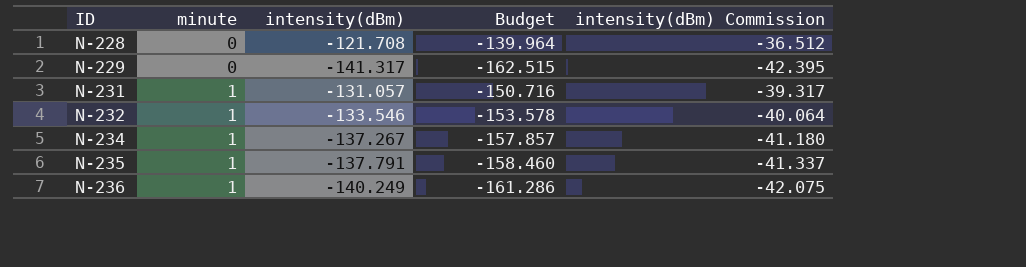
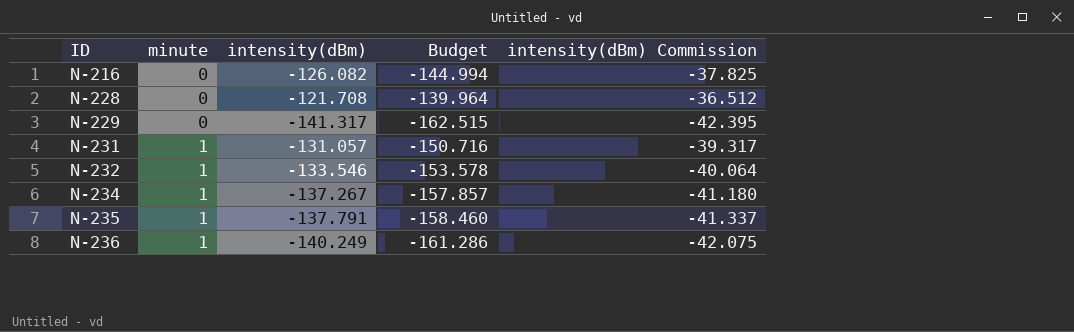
row N-216: none -> 0 | -126.082 | -144.994 | -37.825

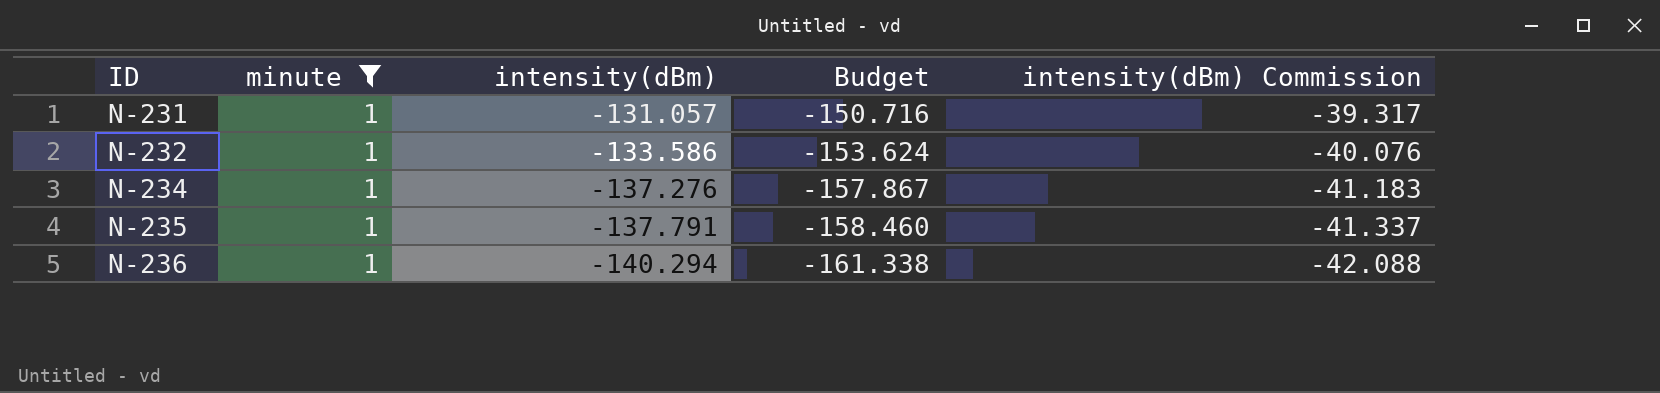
filter: none -> minute = 1
N-232 | intensity(dBm): -133.546 -> -133.586
N-232 | Budget: -153.578 -> -153.624
N-232 | intensity(dBm) Commission: -40.064 -> -40.076
N-234 | intensity(dBm): -137.267 -> -137.276
N-234 | Budget: -157.857 -> -157.867
N-234 | intensity(dBm) Commission: -41.180 -> -41.183
N-236 | intensity(dBm): -140.249 -> -140.294
N-236 | Budget: -161.286 -> -161.338
N-236 | intensity(dBm) Commission: -42.075 -> -42.088

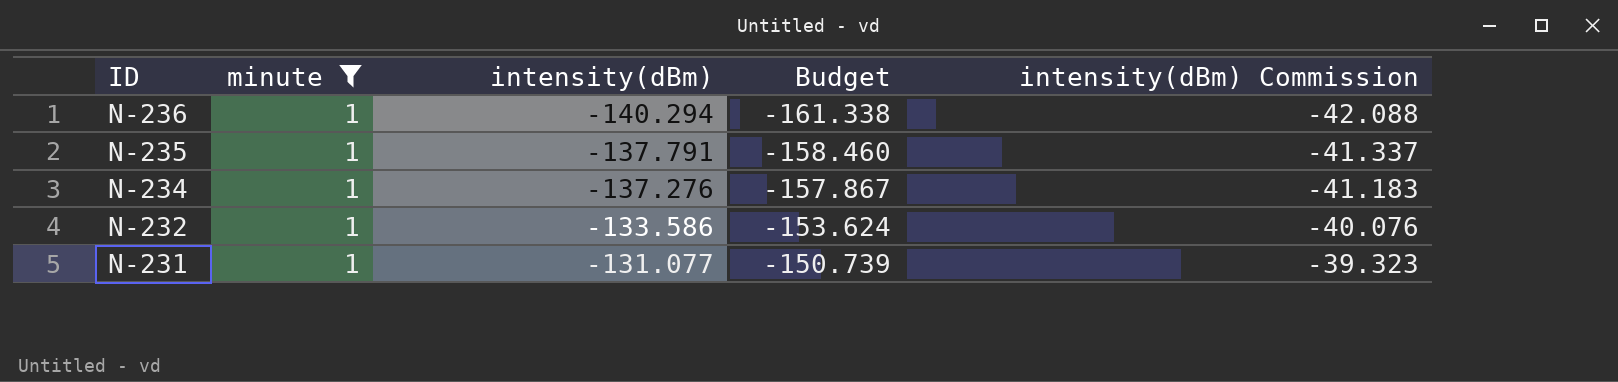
row order: ID ascending -> ID descending
N-231 | intensity(dBm): -131.057 -> -131.077
N-231 | Budget: -150.716 -> -150.739
N-231 | intensity(dBm) Commission: -39.317 -> -39.323

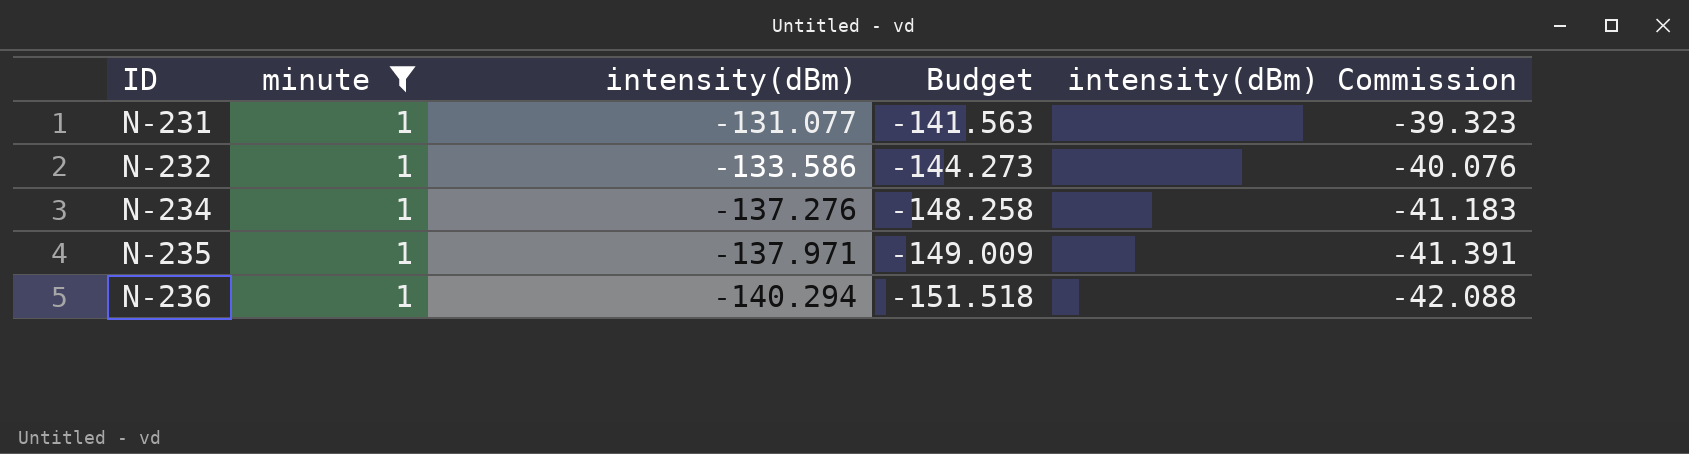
row order: ID descending -> ID ascending
column Budget | formula: [intensity(dBm)] * 1.15 -> [intensity(dBm)] * 1.08
N-235 | intensity(dBm): -137.791 -> -137.971
N-235 | intensity(dBm) Commission: -41.337 -> -41.391

